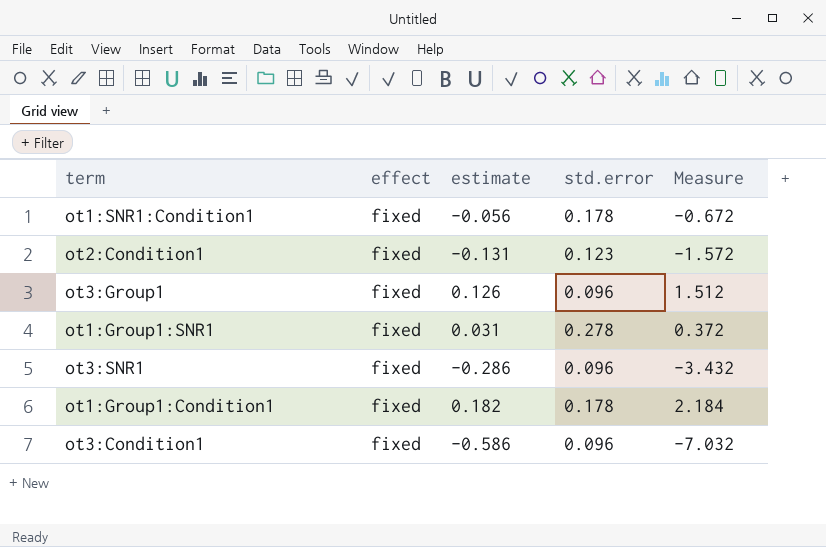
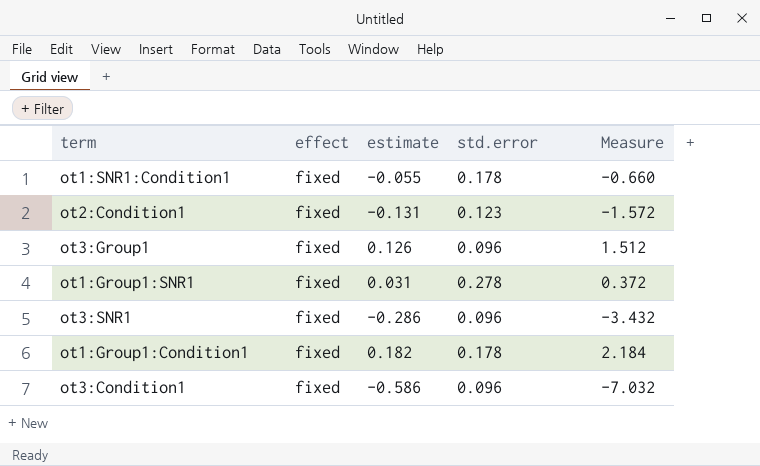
ot1:SNR1:Condition1 | estimate: -0.056 -> -0.055
ot1:SNR1:Condition1 | Measure: -0.672 -> -0.660

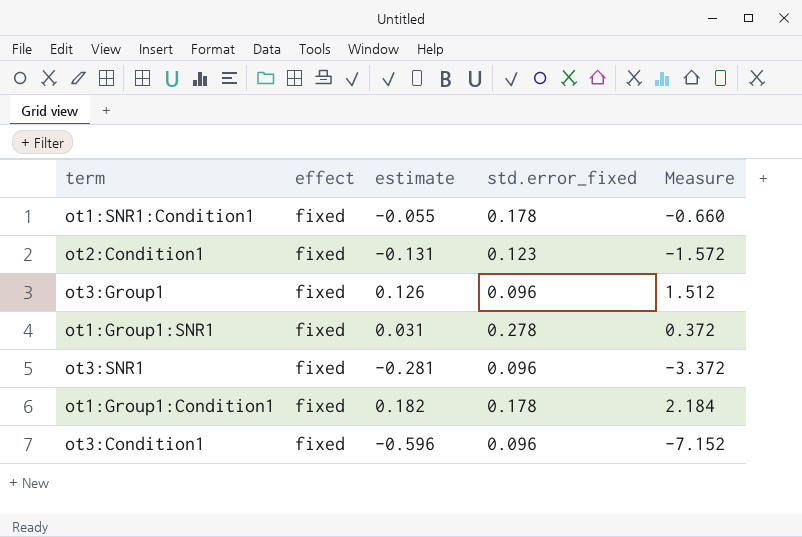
column name: std.error -> std.error_fixed
ot3:SNR1 | estimate: -0.286 -> -0.281
ot3:SNR1 | Measure: -3.432 -> -3.372
ot3:Condition1 | estimate: -0.586 -> -0.596
ot3:Condition1 | Measure: -7.032 -> -7.152

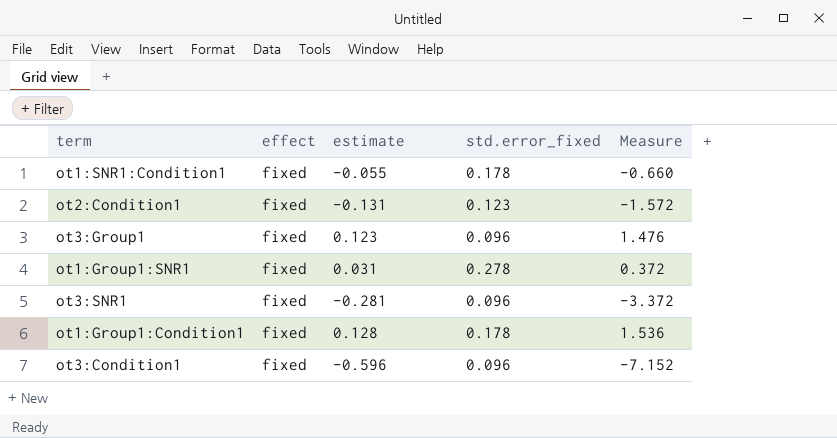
ot3:Group1 | estimate: 0.126 -> 0.123
ot3:Group1 | Measure: 1.512 -> 1.476
ot1:Group1:Condition1 | estimate: 0.182 -> 0.128
ot1:Group1:Condition1 | Measure: 2.184 -> 1.536

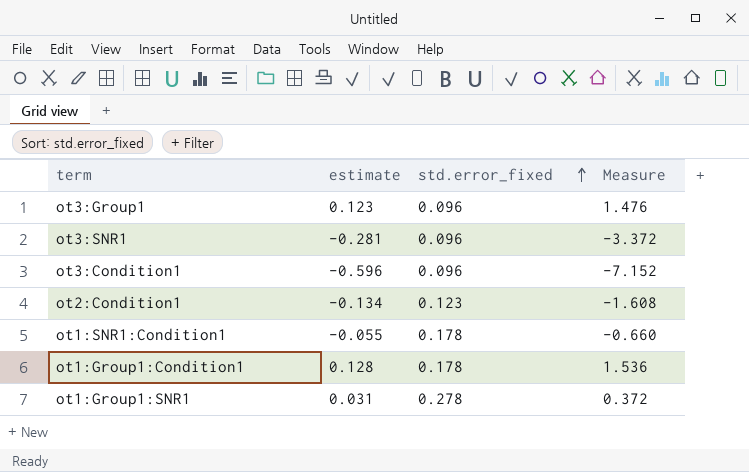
row order: none -> std.error_fixed ascending
column effect | position: 2 -> none
ot2:Condition1 | estimate: -0.131 -> -0.134
ot2:Condition1 | Measure: -1.572 -> -1.608

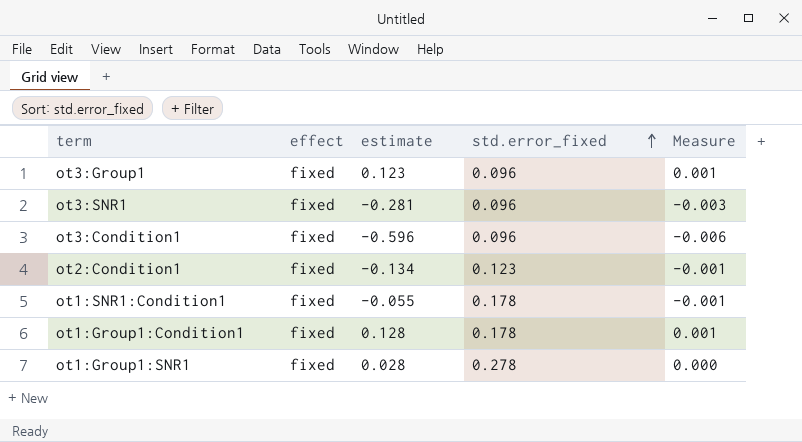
column effect | position: none -> 2
column Measure | formula: [estimate] * 12 -> [estimate] * 0.01
ot1:Group1:SNR1 | estimate: 0.031 -> 0.028

